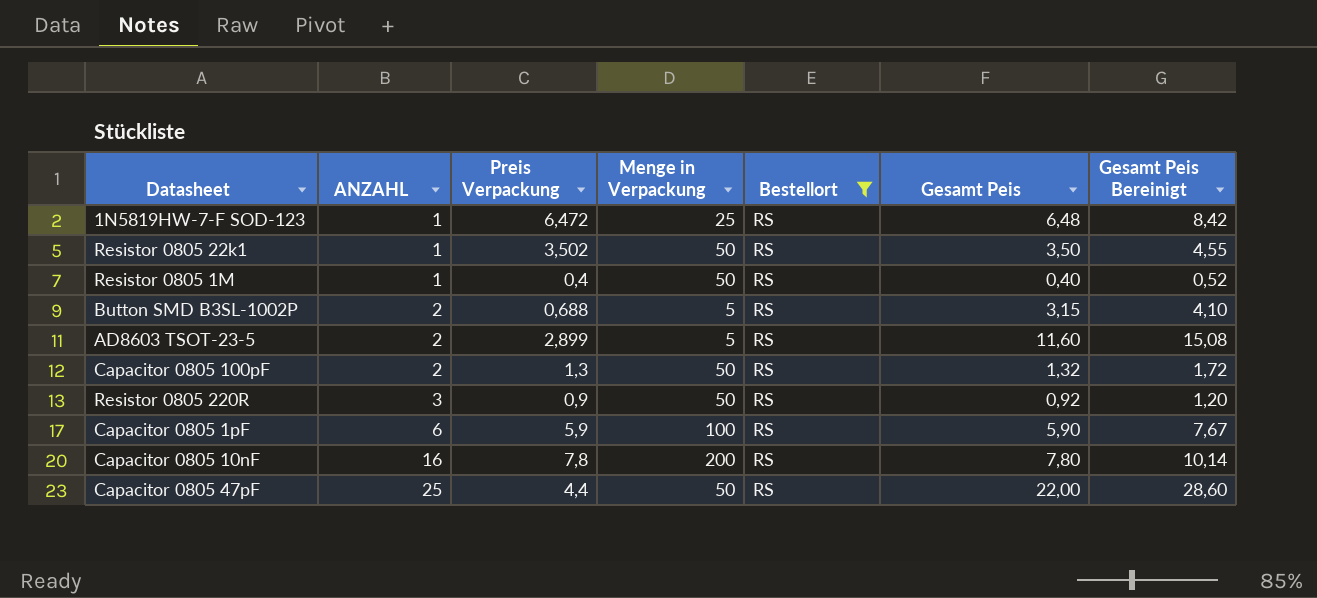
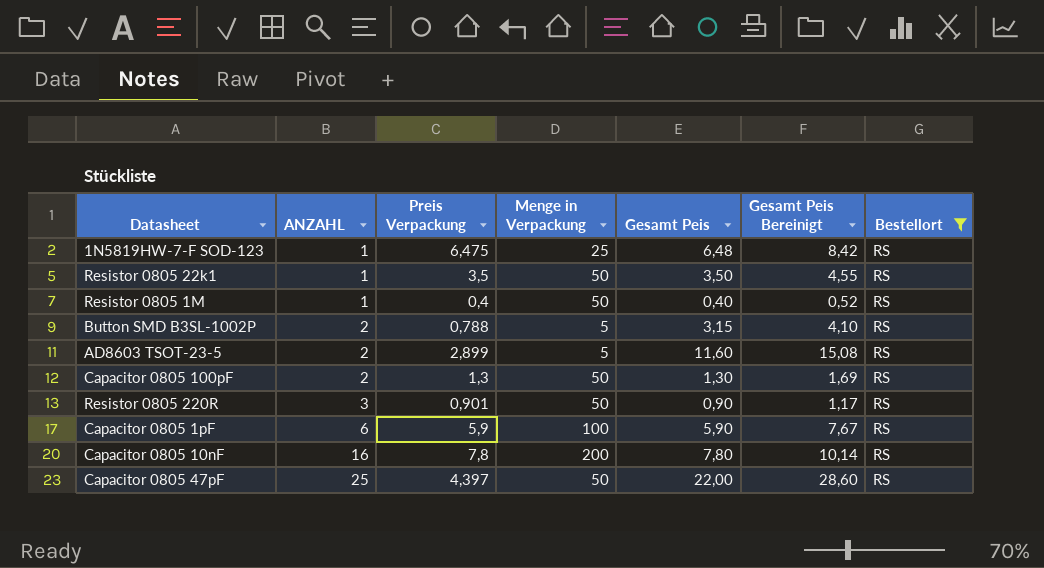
column Bestellort | position: 5 -> 7
1N5819HW-7-F SOD-123 | Preis Verpackung: 6,472 -> 6,475
Resistor 0805 22k1 | Preis Verpackung: 3,502 -> 3,5
Button SMD B3SL-1002P | Preis Verpackung: 0,688 -> 0,788
Capacitor 0805 100pF | Gesamt Peis: 1,32 -> 1,30
Capacitor 0805 100pF | Gesamt Peis Bereinigt: 1,72 -> 1,69
Resistor 0805 220R | Preis Verpackung: 0,9 -> 0,901
Resistor 0805 220R | Gesamt Peis: 0,92 -> 0,90
Resistor 0805 220R | Gesamt Peis Bereinigt: 1,20 -> 1,17
Capacitor 0805 47pF | Preis Verpackung: 4,4 -> 4,397

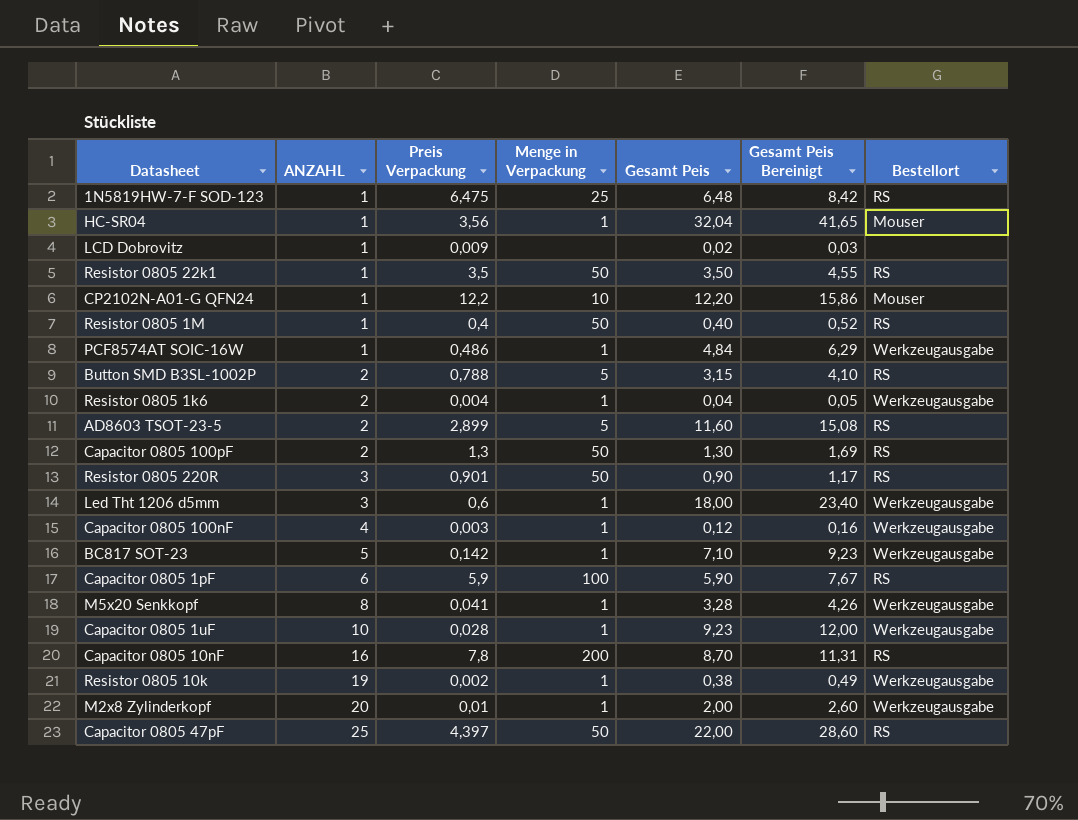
filter: Bestellort = RS -> none
Capacitor 0805 10nF | Gesamt Peis: 7,80 -> 8,70
Capacitor 0805 10nF | Gesamt Peis Bereinigt: 10,14 -> 11,31

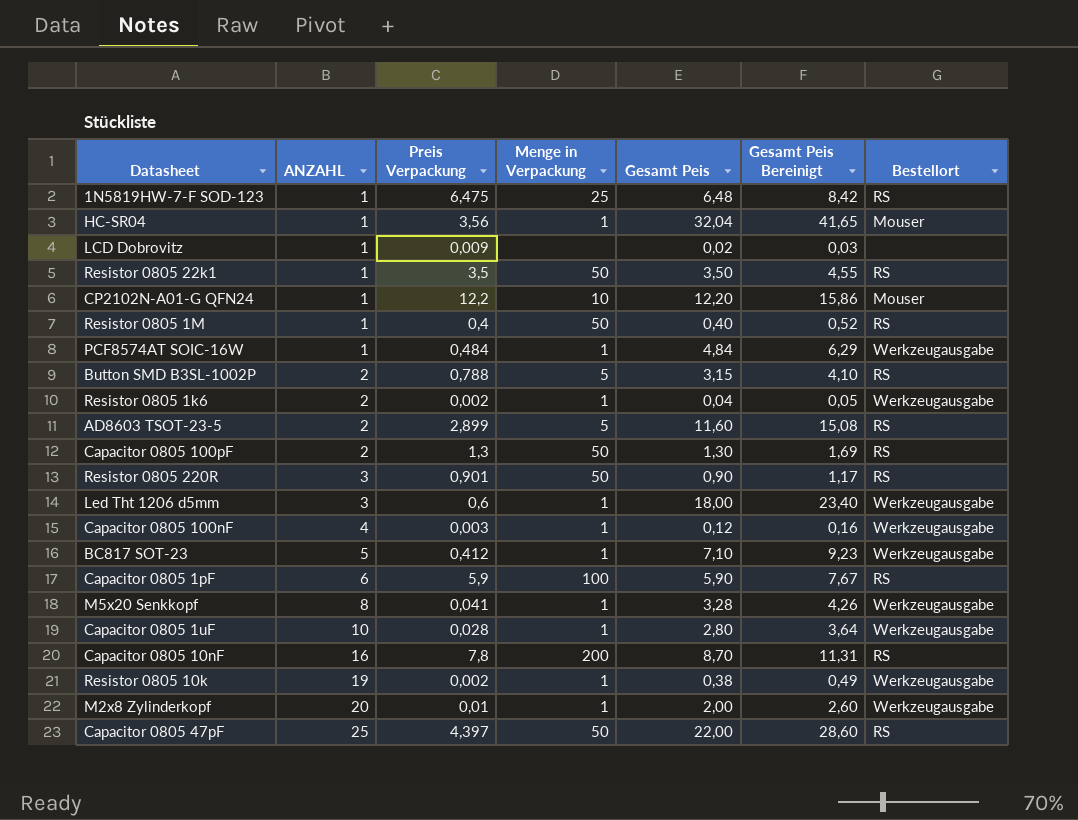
PCF8574AT SOIC-16W | Preis Verpackung: 0,486 -> 0,484
Resistor 0805 1k6 | Preis Verpackung: 0,004 -> 0,002
BC817 SOT-23 | Preis Verpackung: 0,142 -> 0,412
Capacitor 0805 1uF | Gesamt Peis: 9,23 -> 2,80
Capacitor 0805 1uF | Gesamt Peis Bereinigt: 12,00 -> 3,64

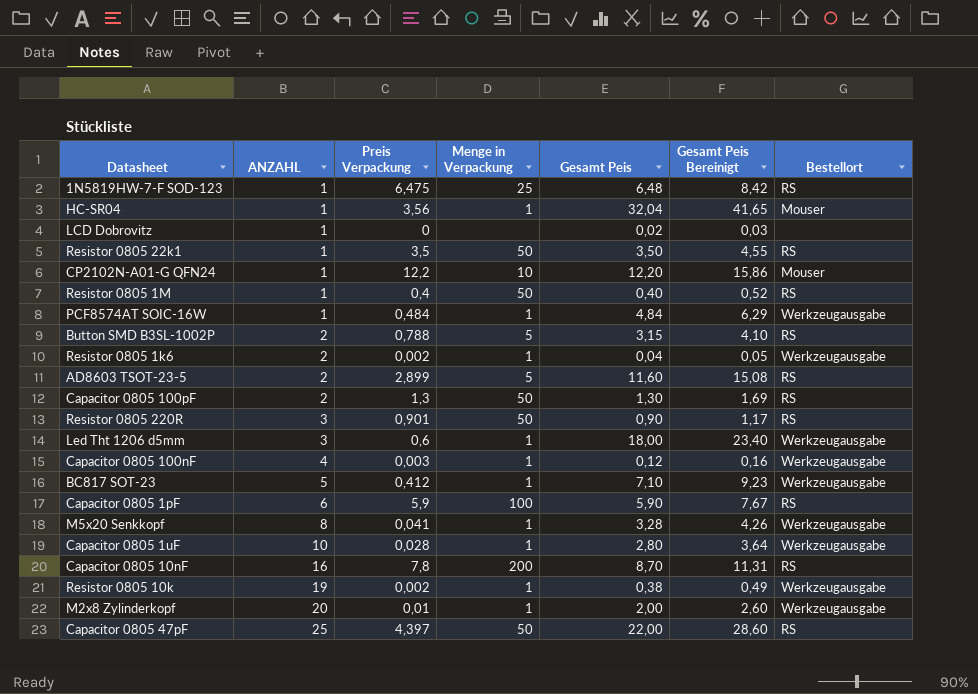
LCD Dobrovitz | Preis Verpackung: 0,009 -> 0

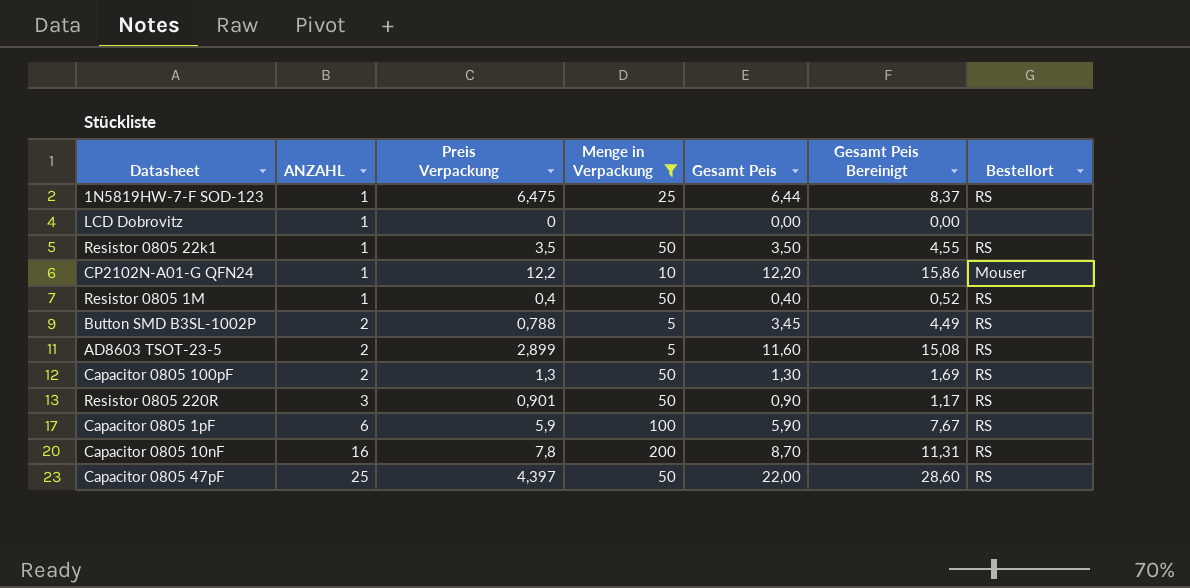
filter: none -> Menge in Verpackung != 1
1N5819HW-7-F SOD-123 | Gesamt Peis: 6,48 -> 6,44
1N5819HW-7-F SOD-123 | Gesamt Peis Bereinigt: 8,42 -> 8,37
LCD Dobrovitz | Gesamt Peis: 0,02 -> 0,00
LCD Dobrovitz | Gesamt Peis Bereinigt: 0,03 -> 0,00
Button SMD B3SL-1002P | Gesamt Peis: 3,15 -> 3,45
Button SMD B3SL-1002P | Gesamt Peis Bereinigt: 4,10 -> 4,49

